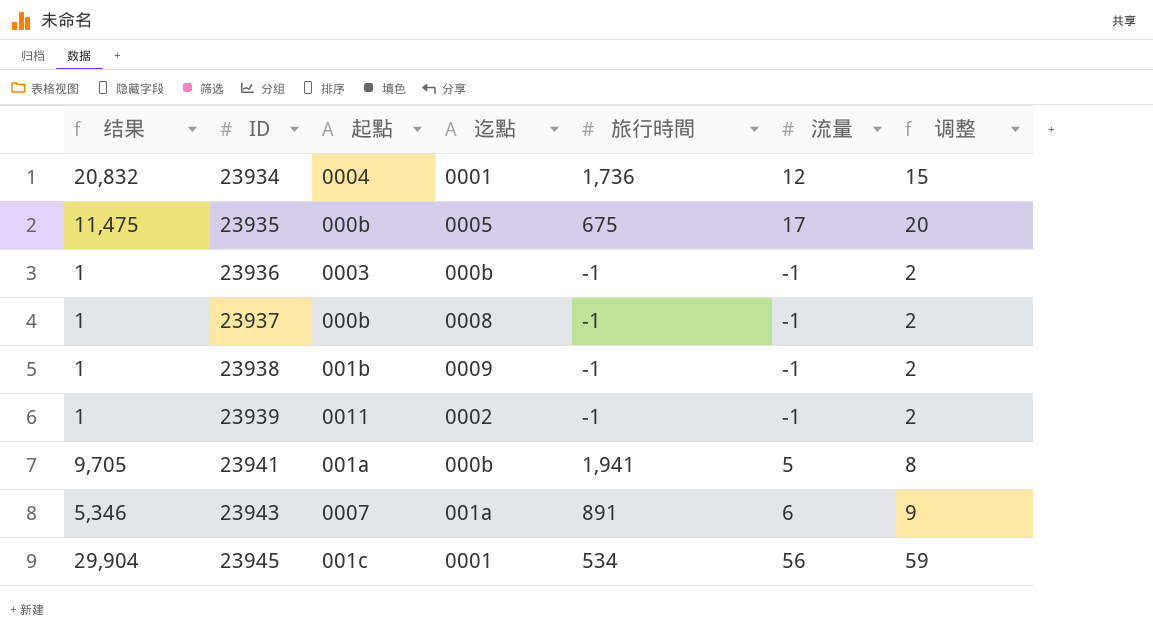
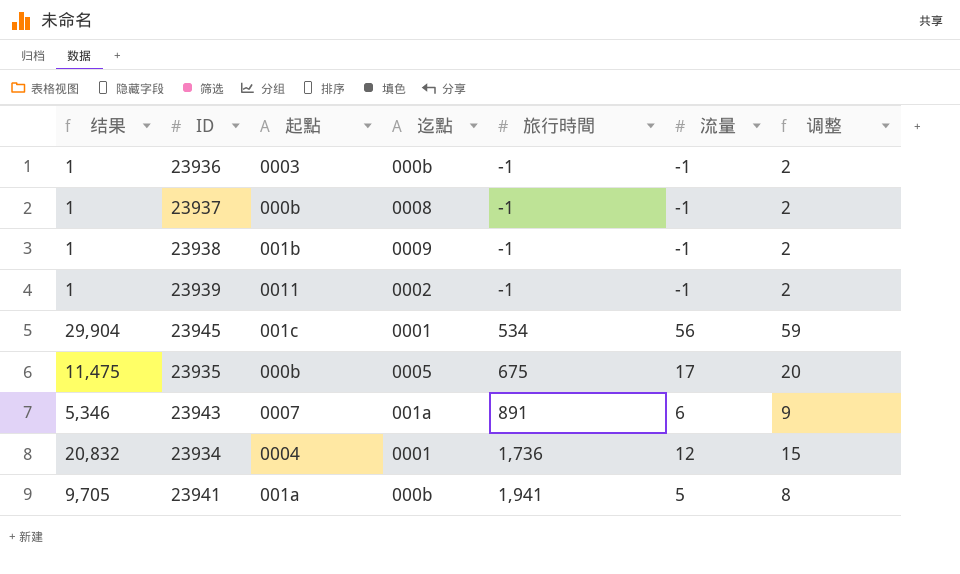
row order: ID ascending -> 旅行時間 ascending

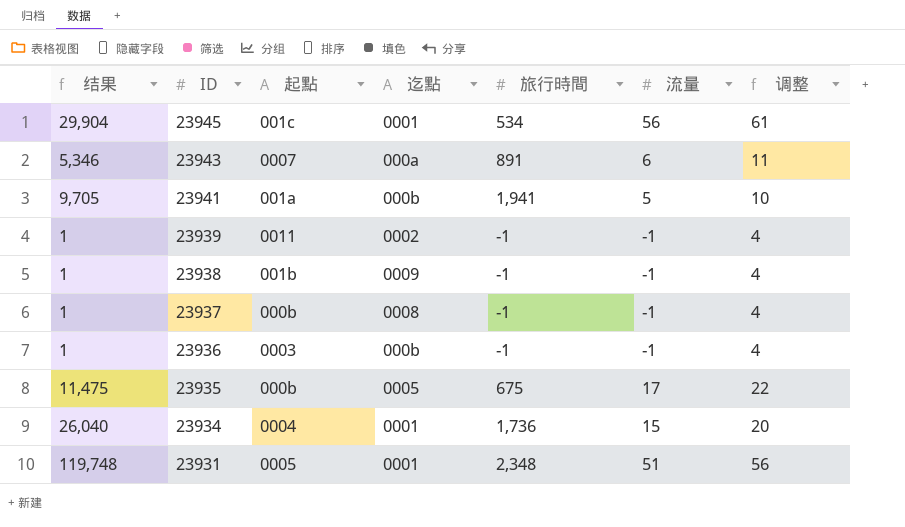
row order: 旅行時間 ascending -> ID descending
column 调整 | formula: [流量] + 3 -> [流量] + 5
23943 | 迄點: 001a -> 000a
23934 | 结果: 20,832 -> 26,040
23934 | 流量: 12 -> 15
row 23931: none -> 119,748 | 0005 | 0001 | 2,348 | 51 | 56

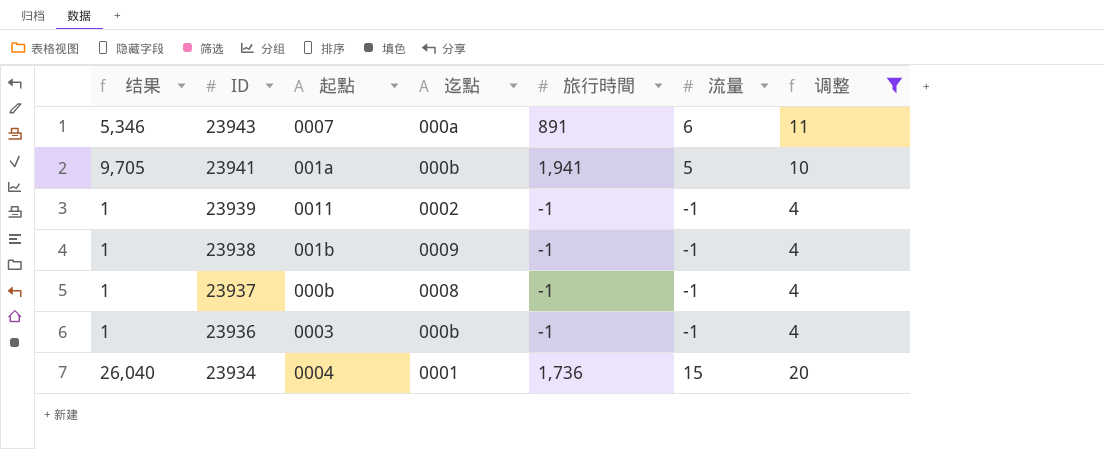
filter: none -> 调整 <= 20

